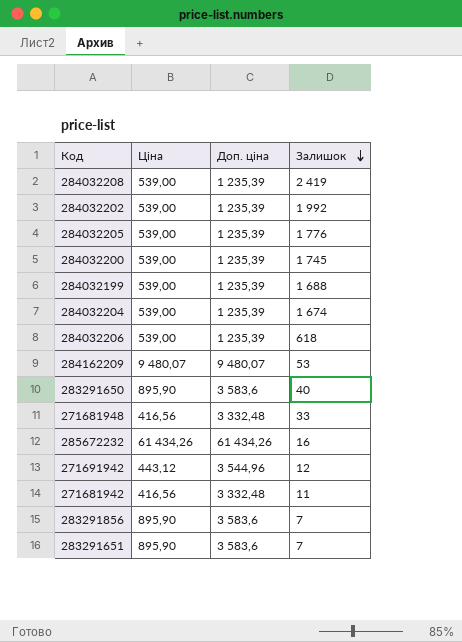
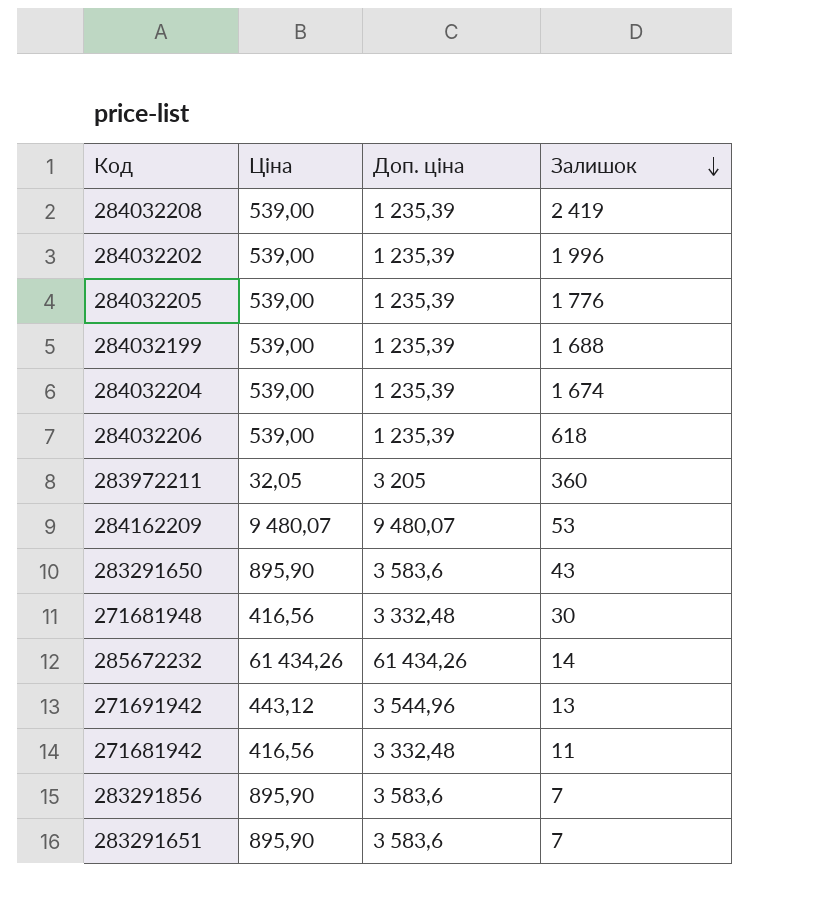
row 284032200: 539,00 | 1 235,39 | 1 745 -> none
284032202 | Залишок: 1 992 -> 1 996
row 283972211: none -> 32,05 | 3 205 | 360
283291650 | Залишок: 40 -> 43
271681948 | Залишок: 33 -> 30
285672232 | Залишок: 16 -> 14
271691942 | Залишок: 12 -> 13

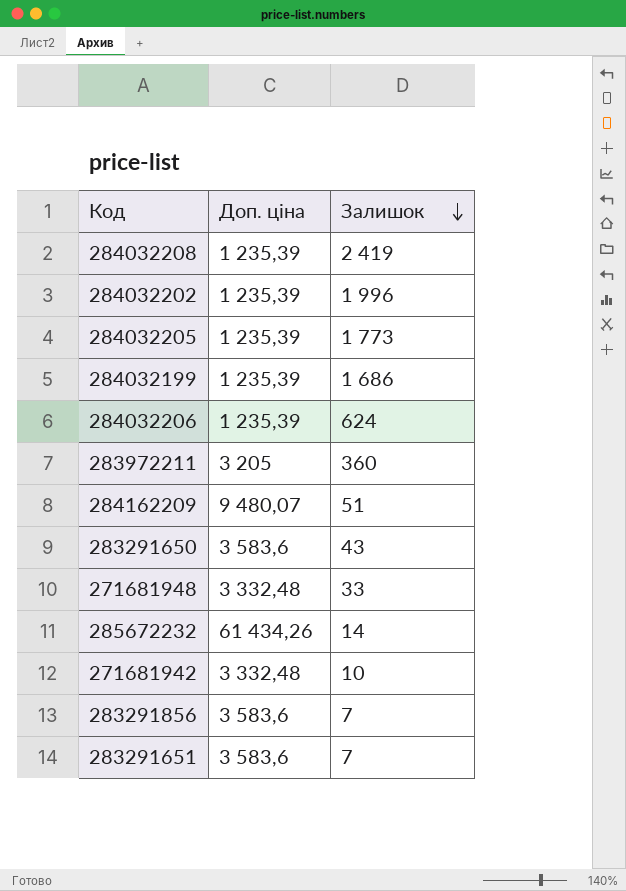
column Ціна | position: 2 -> none
row 284032204: 539,00 | 1 235,39 | 1 674 -> none
row 271691942: 443,12 | 3 544,96 | 13 -> none
284032205 | Залишок: 1 776 -> 1 773
284032199 | Залишок: 1 688 -> 1 686
284032206 | Залишок: 618 -> 624
284162209 | Залишок: 53 -> 51
271681948 | Залишок: 30 -> 33
271681942 | Залишок: 11 -> 10

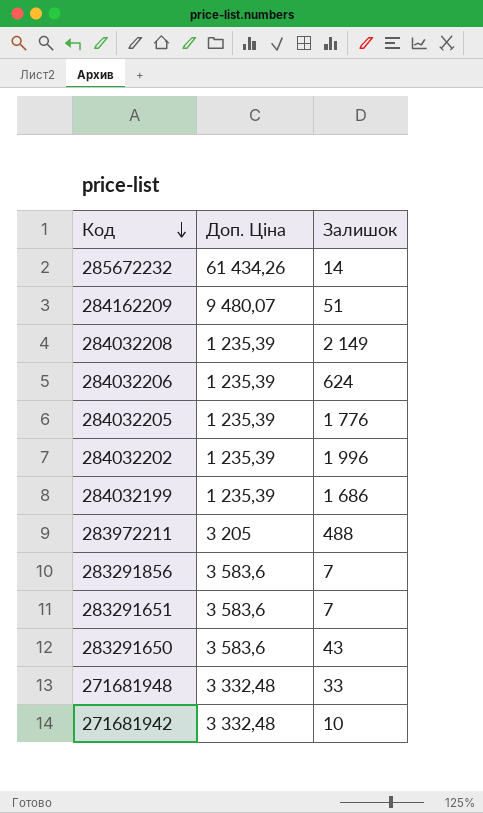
row order: Залишок descending -> Код descending
column name: Доп. ціна -> Доп. Ціна
284032208 | Залишок: 2 419 -> 2 149
284032205 | Залишок: 1 773 -> 1 776
283972211 | Залишок: 360 -> 488

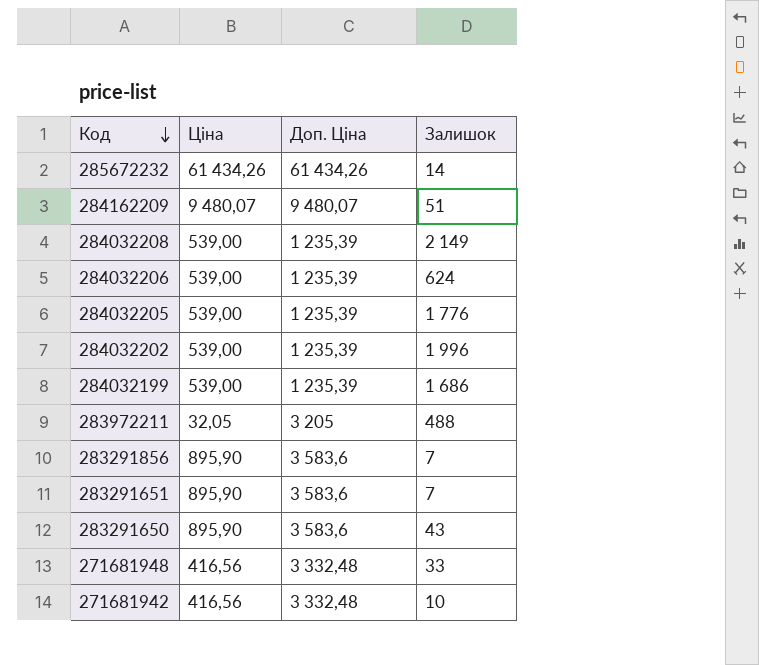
column Ціна | position: none -> 2

